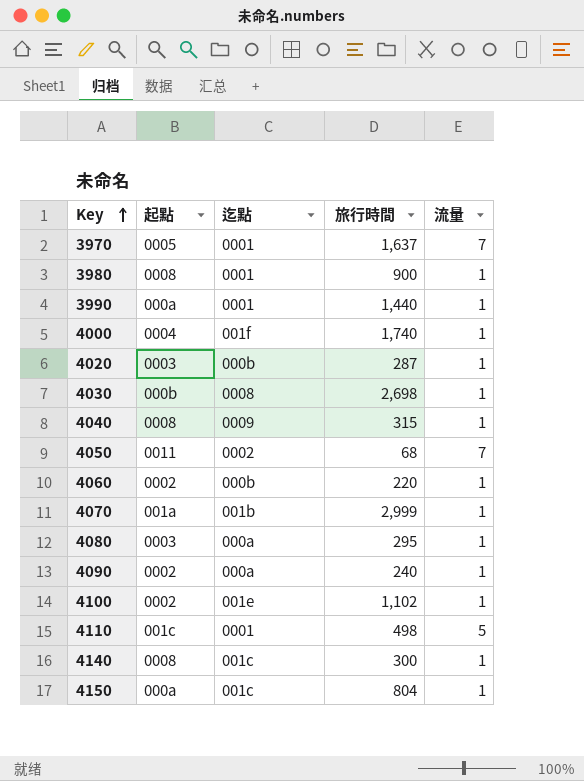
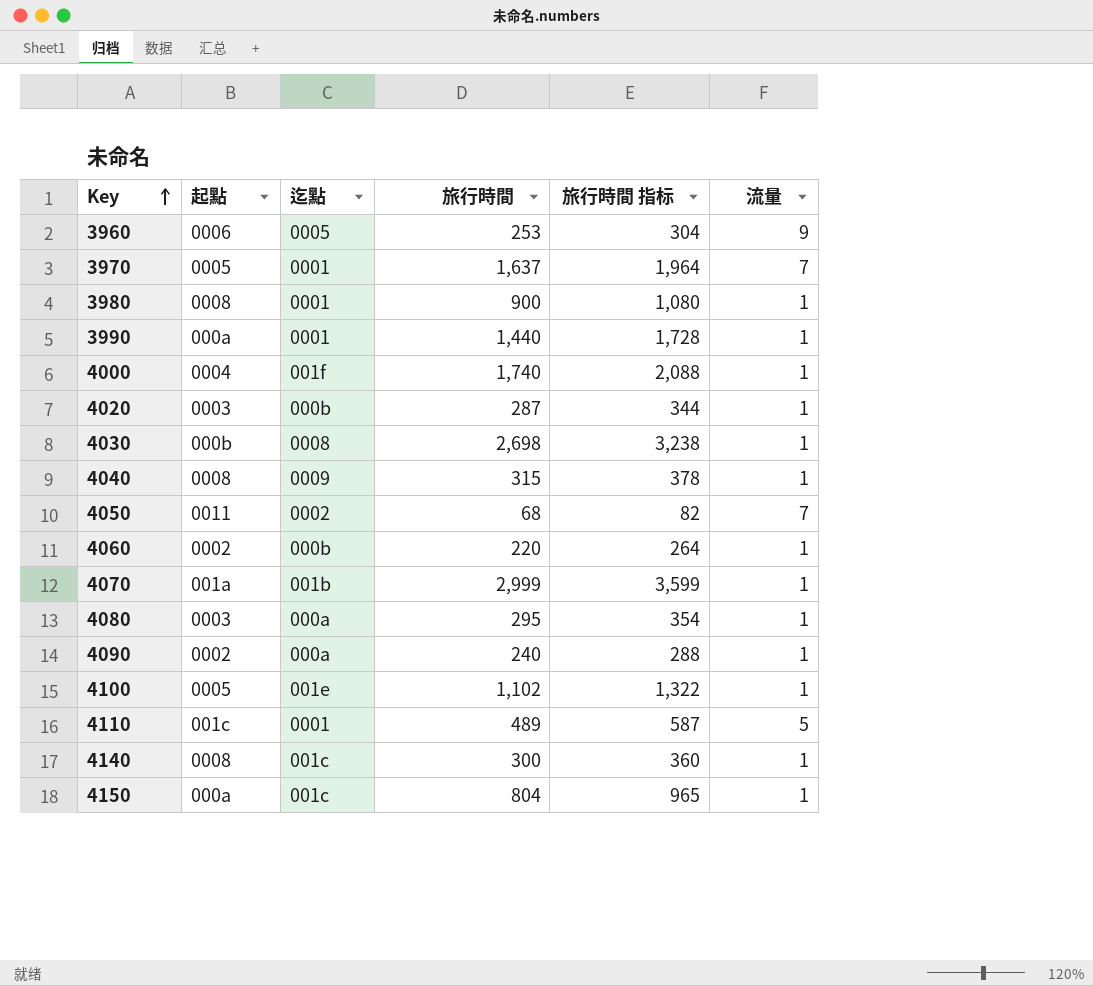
column 旅行時間 指标 | formula: none -> [旅行時間] * 1.2
row 3960: none -> 0006 | 0005 | 253 | 304 | 9
4100 | 起點: 0002 -> 0005
4110 | 旅行時間: 498 -> 489

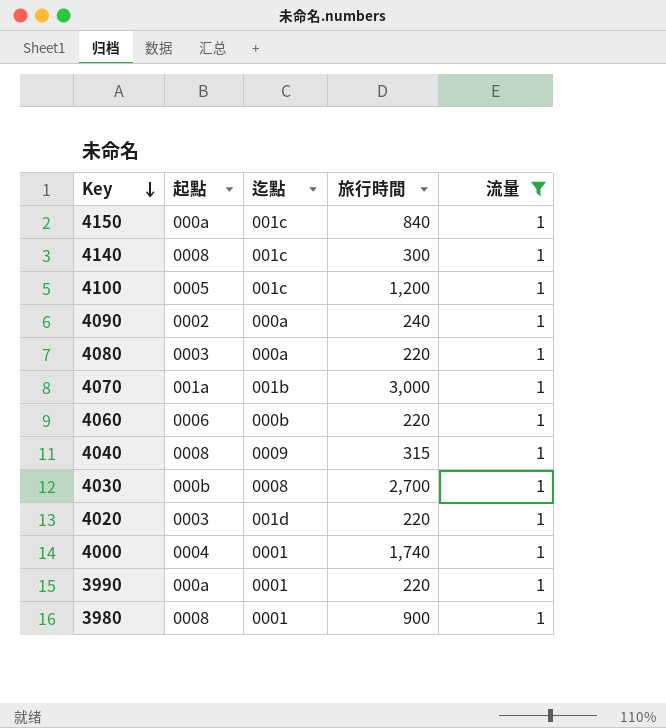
filter: none -> 流量 = 1
row order: Key ascending -> Key descending
column 旅行時間 指标 | formula: [旅行時間] * 1.2 -> none
4150 | 旅行時間: 804 -> 840
4100 | 迄點: 001e -> 001c
4100 | 旅行時間: 1,102 -> 1,200
4080 | 旅行時間: 295 -> 220
4070 | 旅行時間: 2,999 -> 3,000
4060 | 起點: 0002 -> 0006
4030 | 旅行時間: 2,698 -> 2,700
4020 | 迄點: 000b -> 001d
4020 | 旅行時間: 287 -> 220
4000 | 迄點: 001f -> 0001
3990 | 旅行時間: 1,440 -> 220

